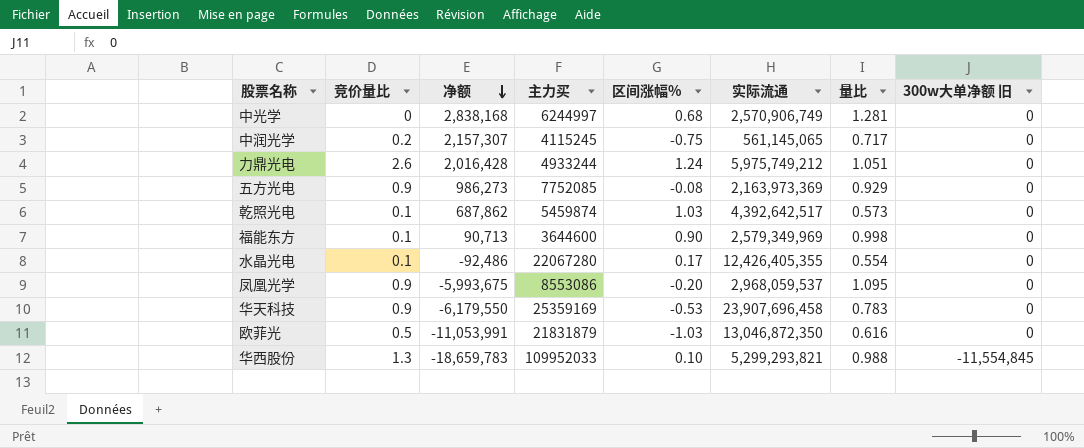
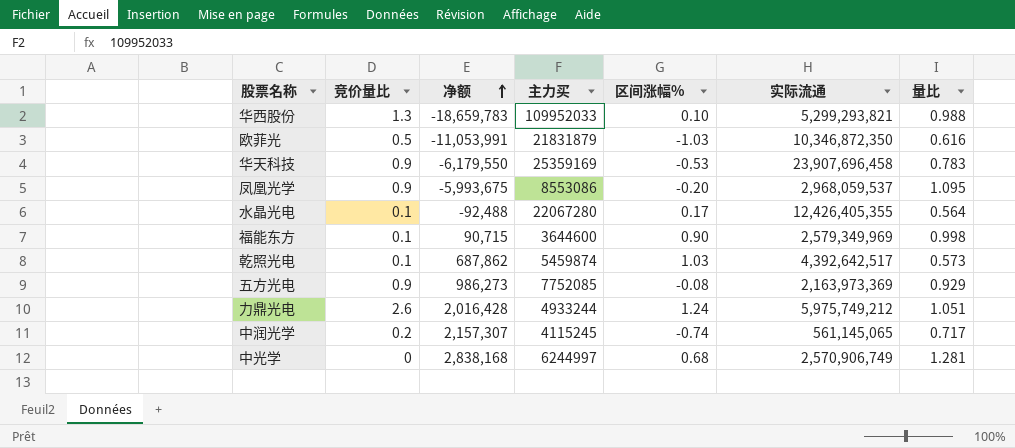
row order: 净额 descending -> 净额 ascending
column 300w大单净额 旧 | position: 8 -> none
欧菲光 | 实际流通: 13,046,872,350 -> 10,346,872,350
水晶光电 | 净额: -92,486 -> -92,488
水晶光电 | 量比: 0.554 -> 0.564
福能东方 | 净额: 90,713 -> 90,715
中润光学 | 区间涨幅%: -0.75 -> -0.74

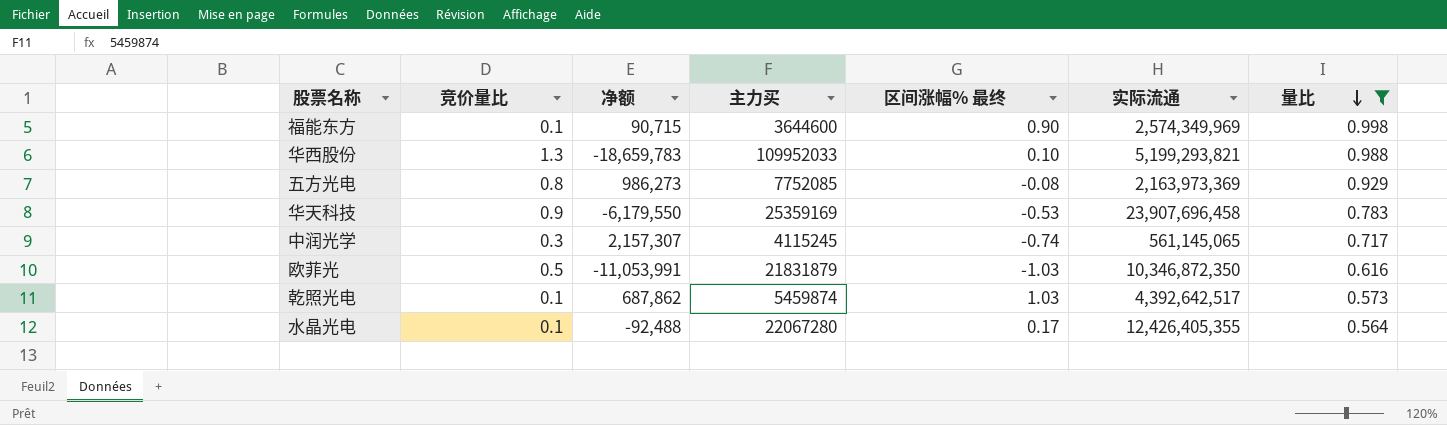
filter: none -> 量比 <= 0.998
row order: 净额 ascending -> 量比 descending
column name: 区间涨幅% -> 区间涨幅% 最终
福能东方 | 实际流通: 2,579,349,969 -> 2,574,349,969
华西股份 | 实际流通: 5,299,293,821 -> 5,199,293,821
五方光电 | 竞价量比: 0.9 -> 0.8
中润光学 | 竞价量比: 0.2 -> 0.3

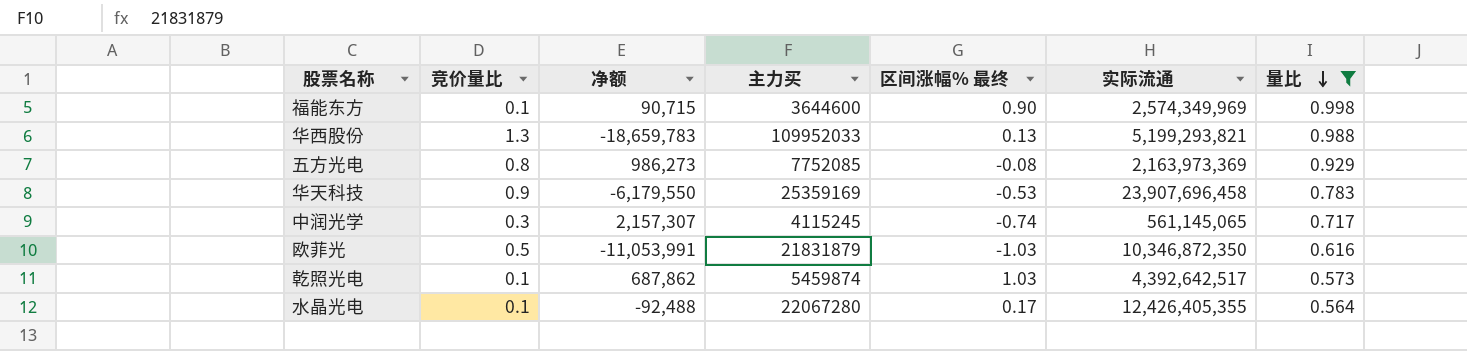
华西股份 | 区间涨幅% 最终: 0.10 -> 0.13

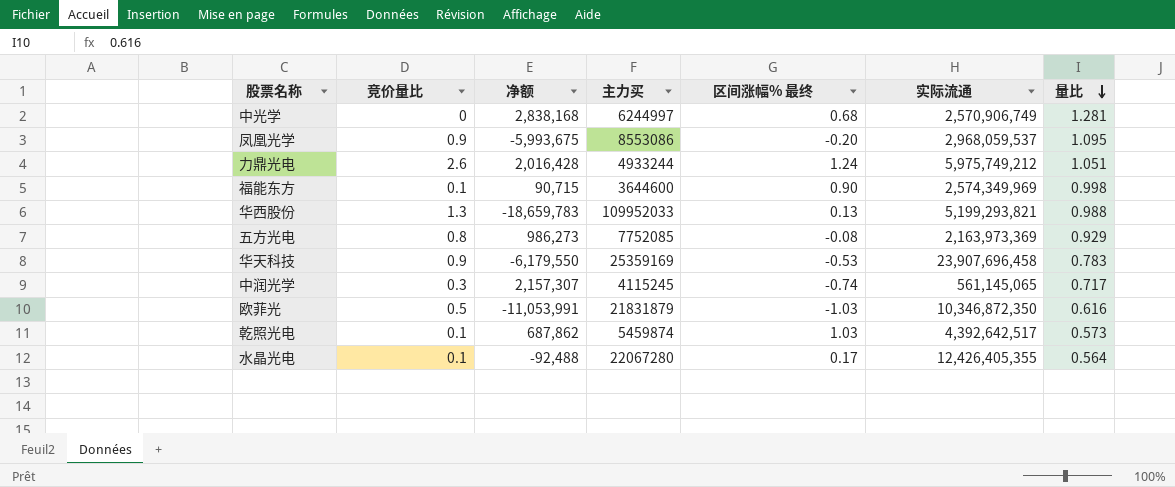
filter: 量比 <= 0.998 -> none

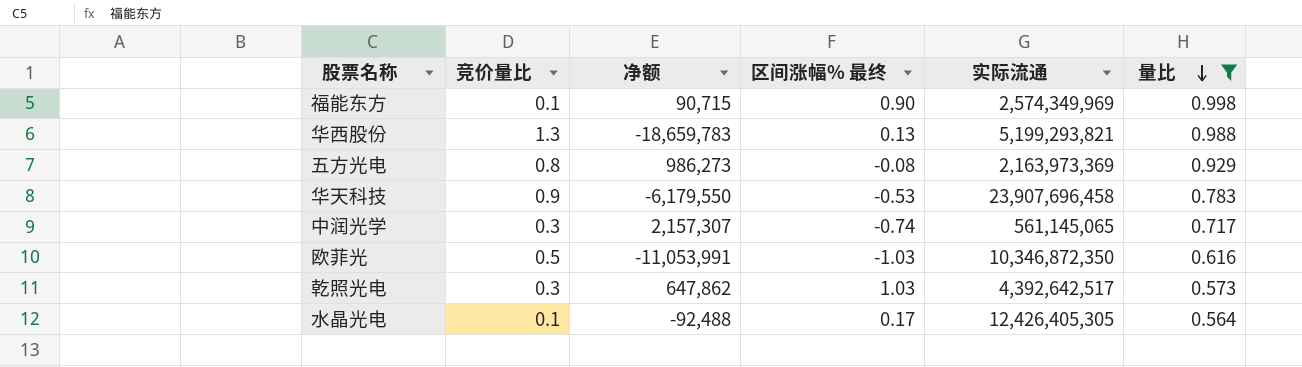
filter: none -> 量比 <= 0.998
column 主力买 | position: 4 -> none
乾照光电 | 竞价量比: 0.1 -> 0.3
乾照光电 | 净额: 687,862 -> 647,862
水晶光电 | 实际流通: 12,426,405,355 -> 12,426,405,305

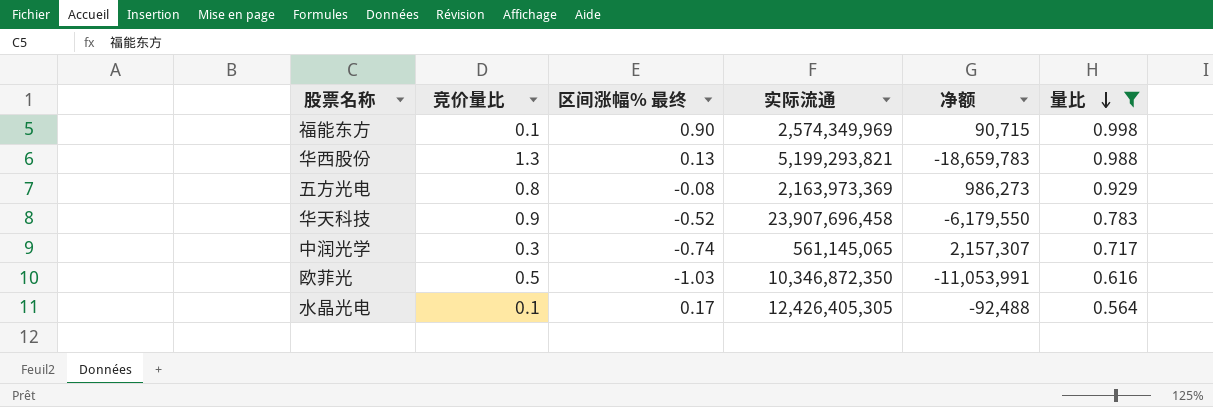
column 净额 | position: 3 -> 5
row 乾照光电: 0.3 | 647,862 | 1.03 | 4,392,642,517 | 0.573 -> none
华天科技 | 区间涨幅% 最终: -0.53 -> -0.52

